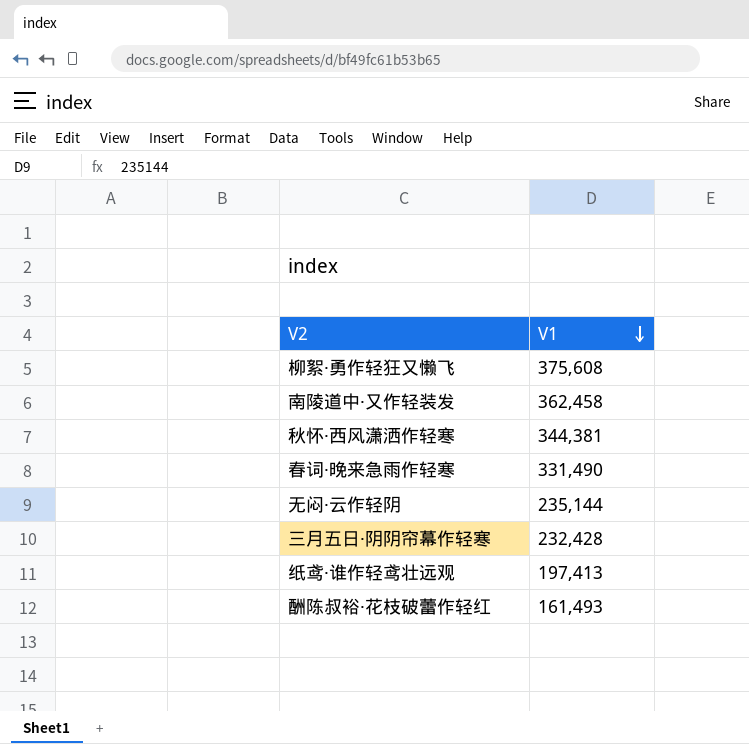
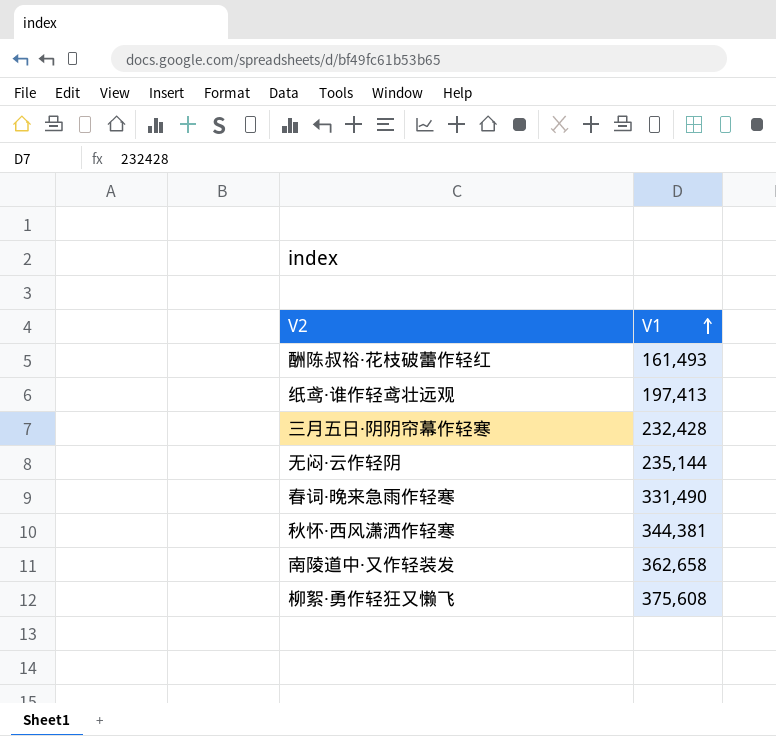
row order: V1 descending -> V1 ascending
南陵道中·又作轻装发 | V1: 362,458 -> 362,658

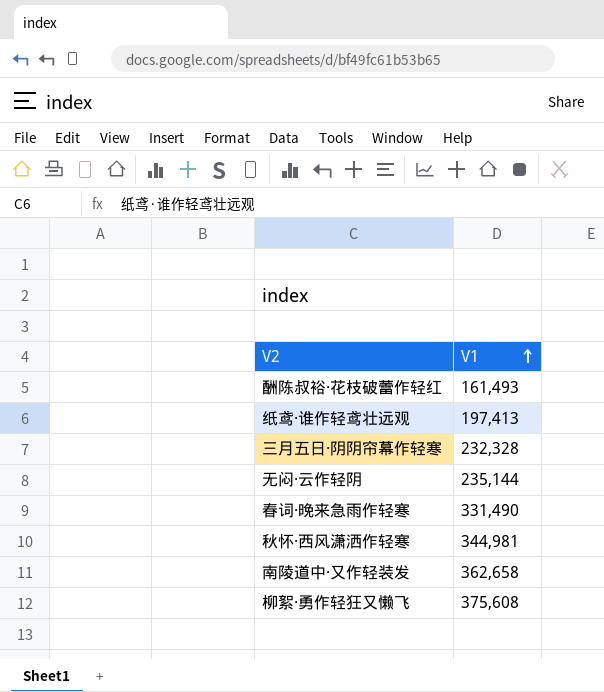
三月五日·阴阴帘幕作轻寒 | V1: 232,428 -> 232,328
秋怀·西风潇洒作轻寒 | V1: 344,381 -> 344,981

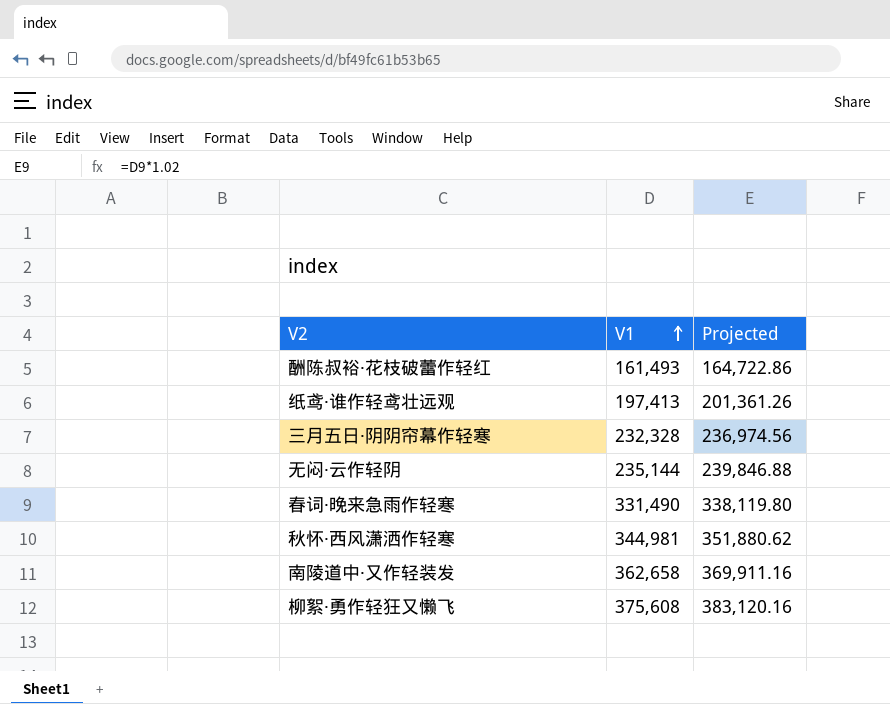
column Projected | formula: none -> [V1] * 1.02

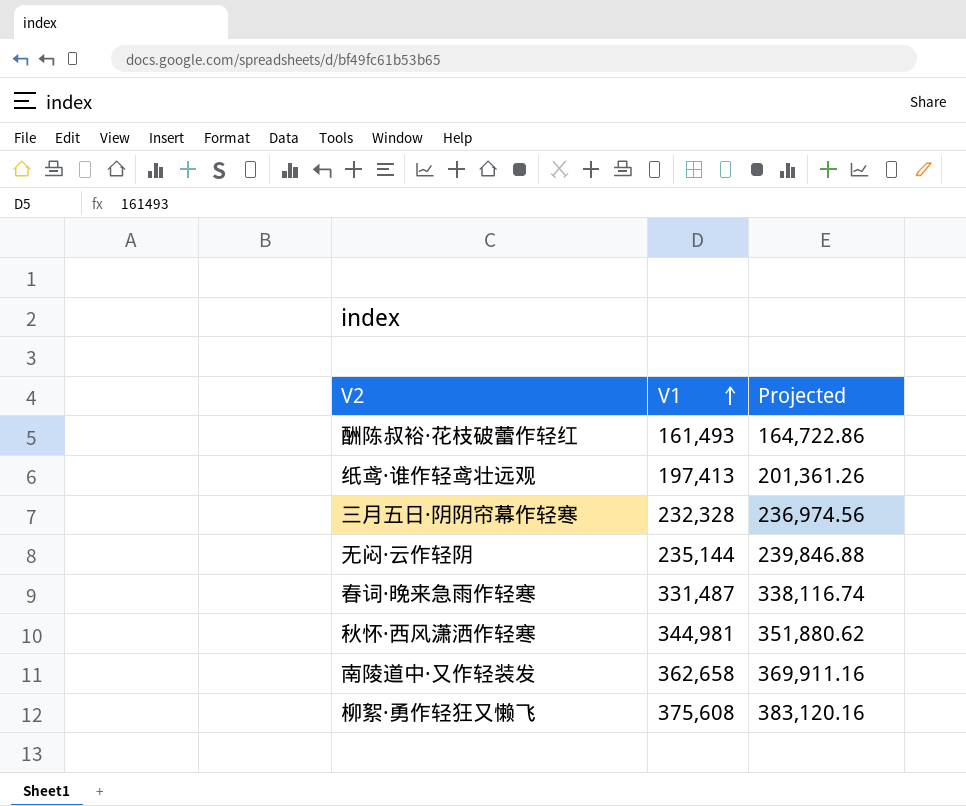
春词·晚来急雨作轻寒 | V1: 331,490 -> 331,487
春词·晚来急雨作轻寒 | Projected: 338,119.80 -> 338,116.74

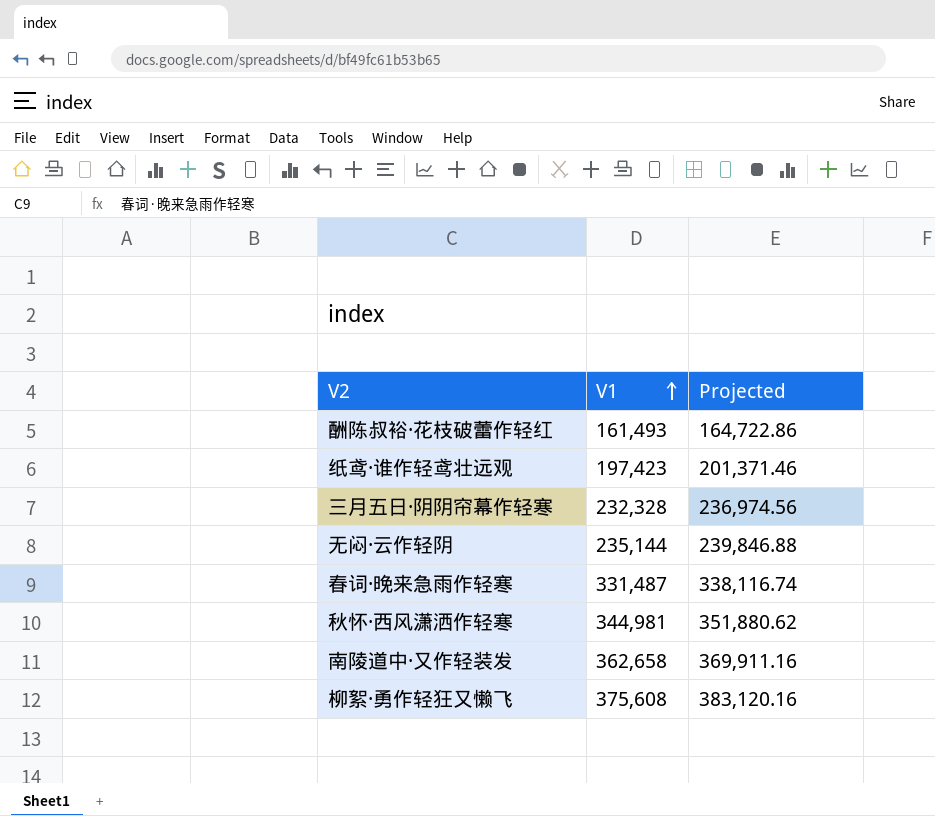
纸鸢·谁作轻鸢壮远观 | V1: 197,413 -> 197,423
纸鸢·谁作轻鸢壮远观 | Projected: 201,361.26 -> 201,371.46

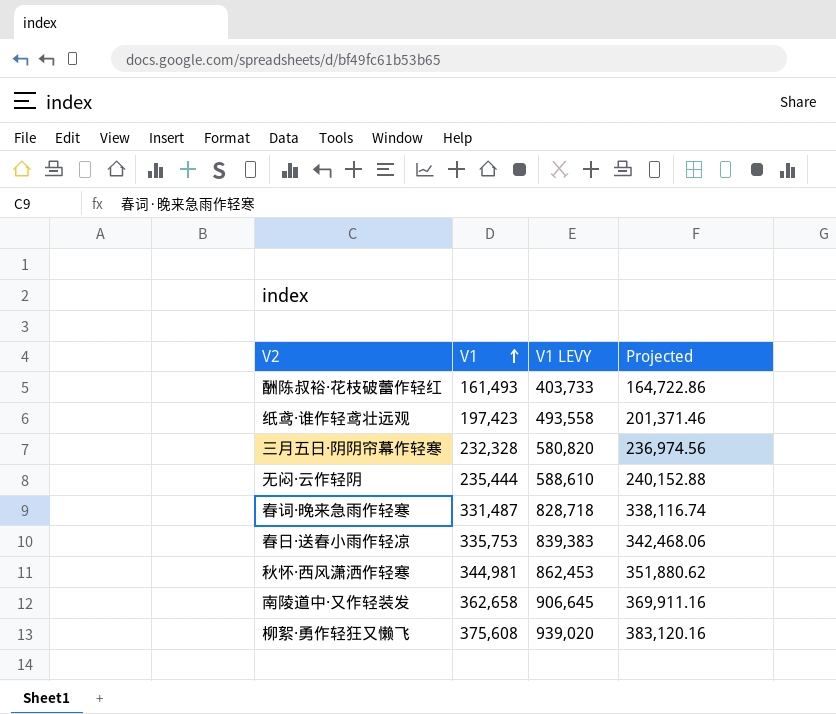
column V1 LEVY | formula: none -> [V1] * 2.5
无闷·云作轻阴 | V1: 235,144 -> 235,444
无闷·云作轻阴 | Projected: 239,846.88 -> 240,152.88
row 春日·送春小雨作轻凉: none -> 335,753 | 839,383 | 342,468.06

